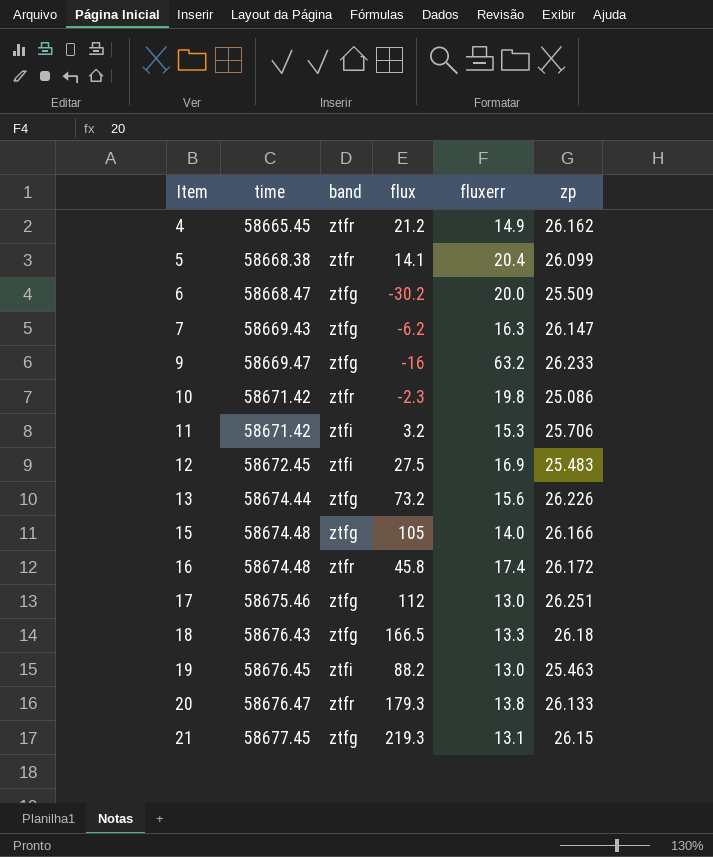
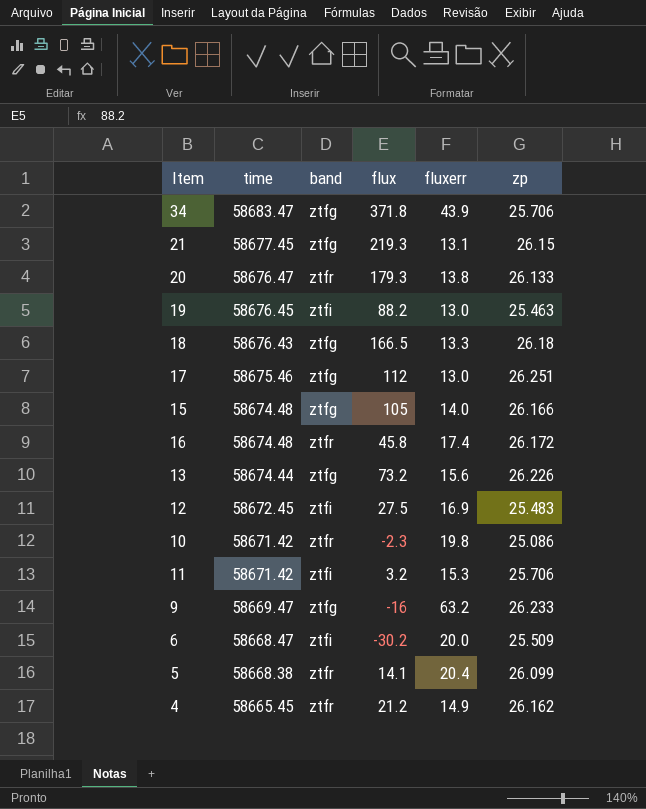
row order: Item ascending -> time descending
row 7: 58669.43 | ztfg | -6.2 | 16.3 | 26.147 -> none
row 34: none -> 58683.47 | ztfg | 371.8 | 43.9 | 25.706
6 | band: ztfg -> ztfi

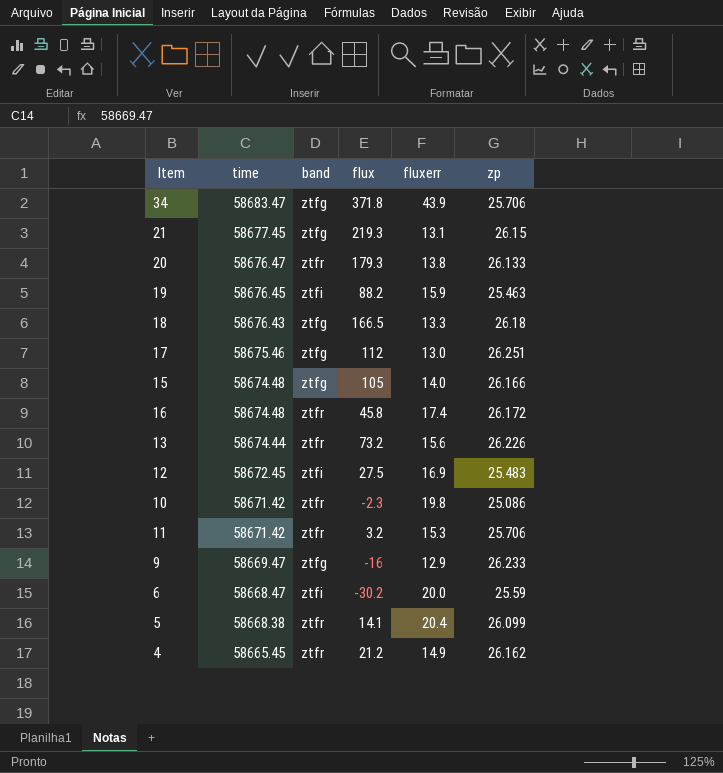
19 | fluxerr: 13.0 -> 15.9
13 | band: ztfg -> ztfr
11 | band: ztfi -> ztfr
9 | fluxerr: 63.2 -> 12.9
6 | zp: 25.509 -> 25.59

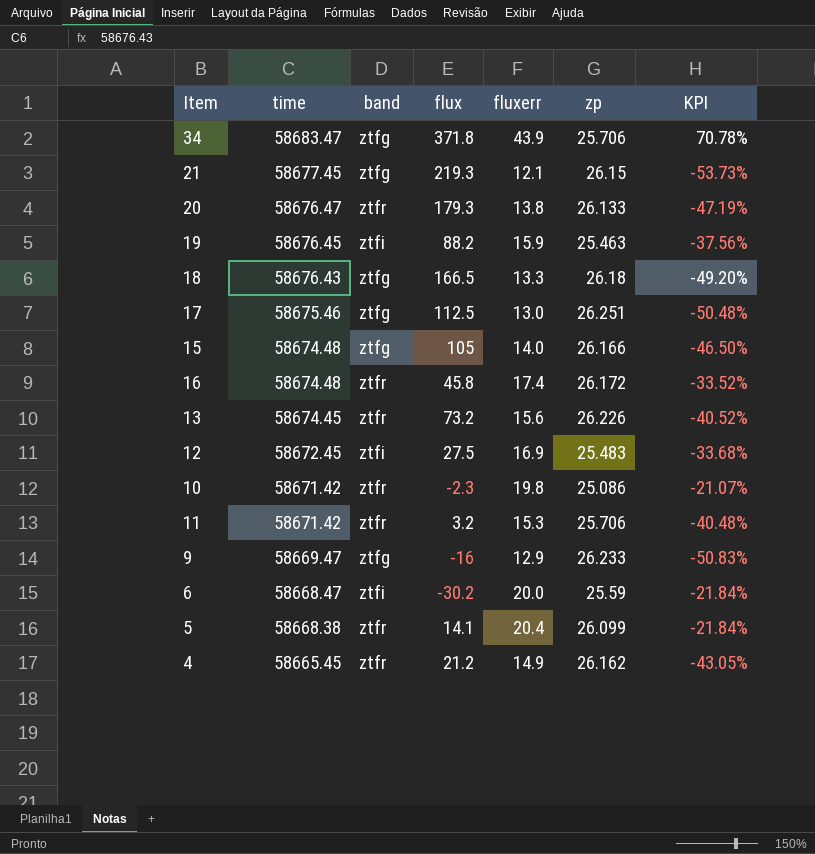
column KPI | formula: none -> ([fluxerr] - [zp]) / [zp]
21 | fluxerr: 13.1 -> 12.1
17 | flux: 112 -> 112.5
13 | time: 58674.44 -> 58674.45

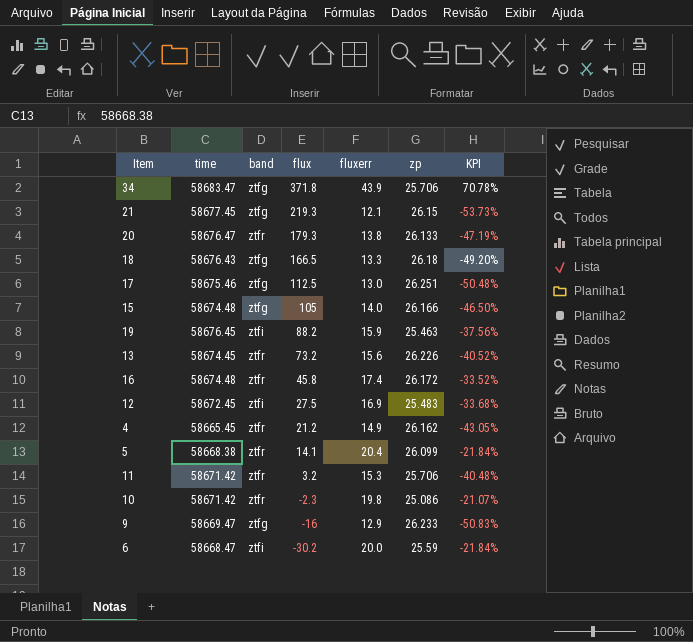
row order: time descending -> flux descending

